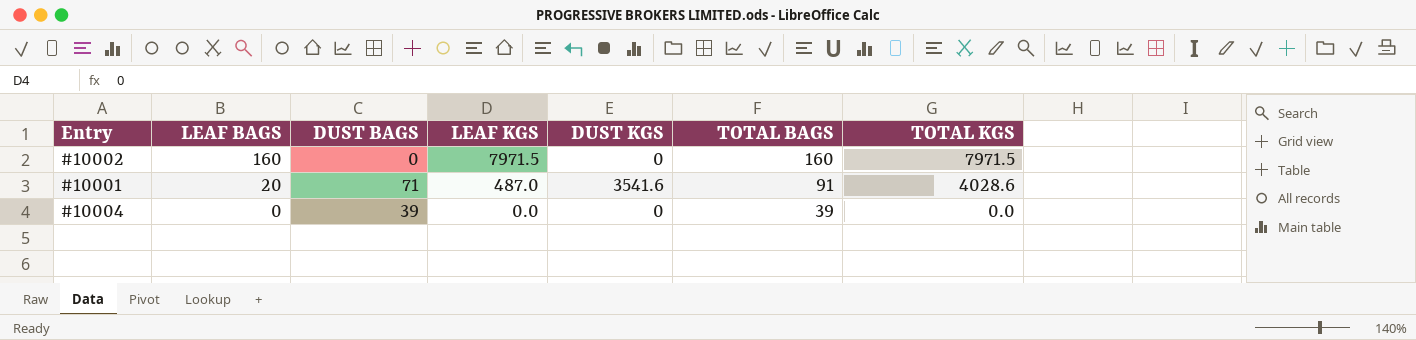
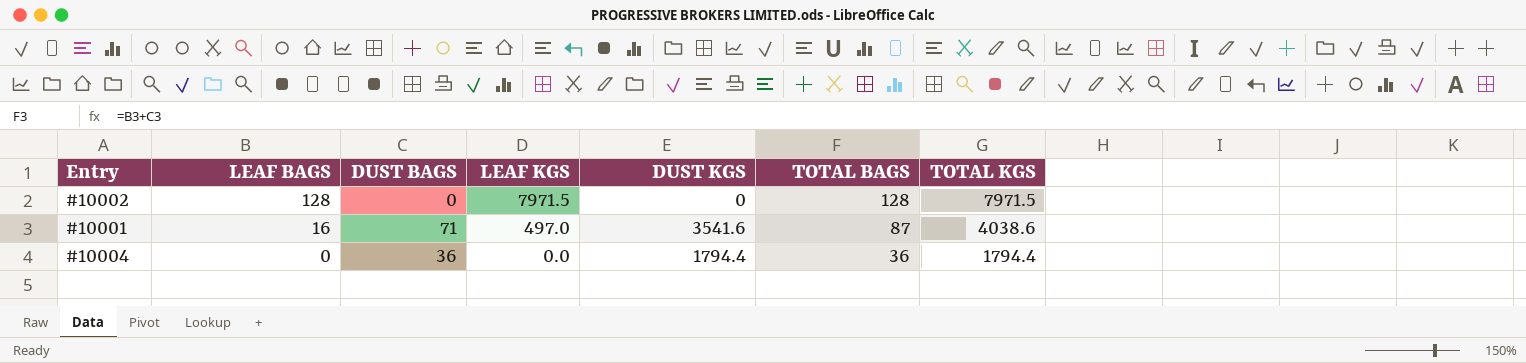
#10002 | LEAF BAGS: 160 -> 128
#10002 | TOTAL BAGS: 160 -> 128
#10001 | LEAF BAGS: 20 -> 16
#10001 | LEAF KGS: 487.0 -> 497.0
#10001 | TOTAL BAGS: 91 -> 87
#10001 | TOTAL KGS: 4028.6 -> 4038.6
#10004 | DUST BAGS: 39 -> 36
#10004 | DUST KGS: 0 -> 1794.4
#10004 | TOTAL BAGS: 39 -> 36
#10004 | TOTAL KGS: 0.0 -> 1794.4

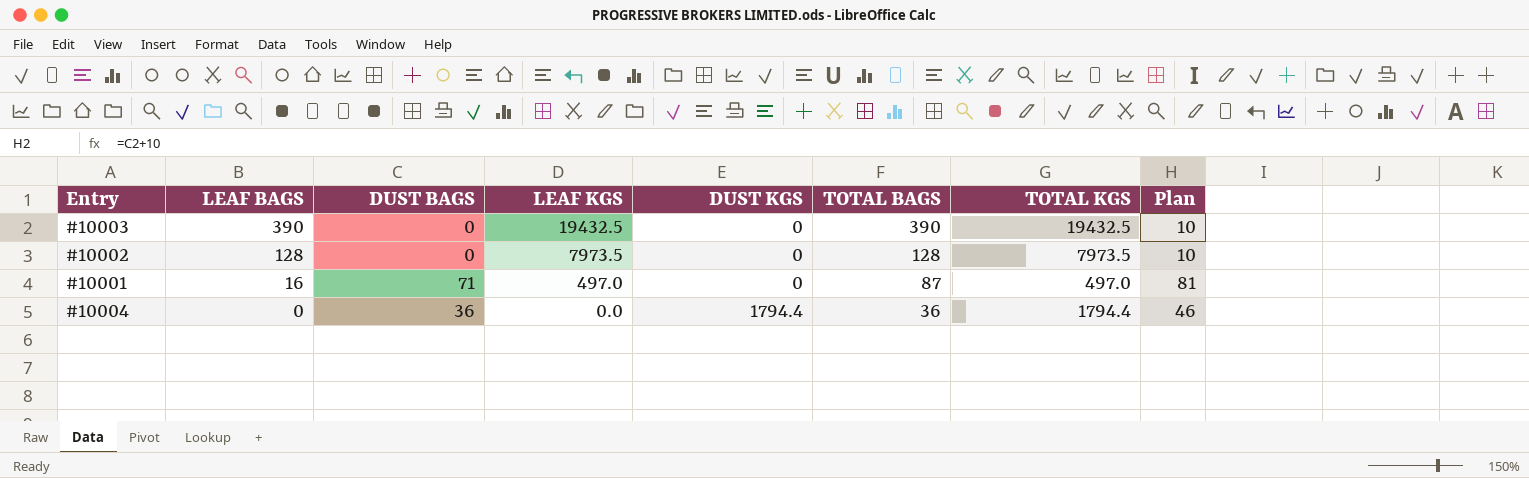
column Plan | formula: none -> [DUST BAGS] + 10
row #10003: none -> 390 | 0 | 19432.5 | 0 | 390 | 19432.5 | 10
#10002 | LEAF KGS: 7971.5 -> 7973.5
#10002 | TOTAL KGS: 7971.5 -> 7973.5
#10001 | DUST KGS: 3541.6 -> 0
#10001 | TOTAL KGS: 4038.6 -> 497.0

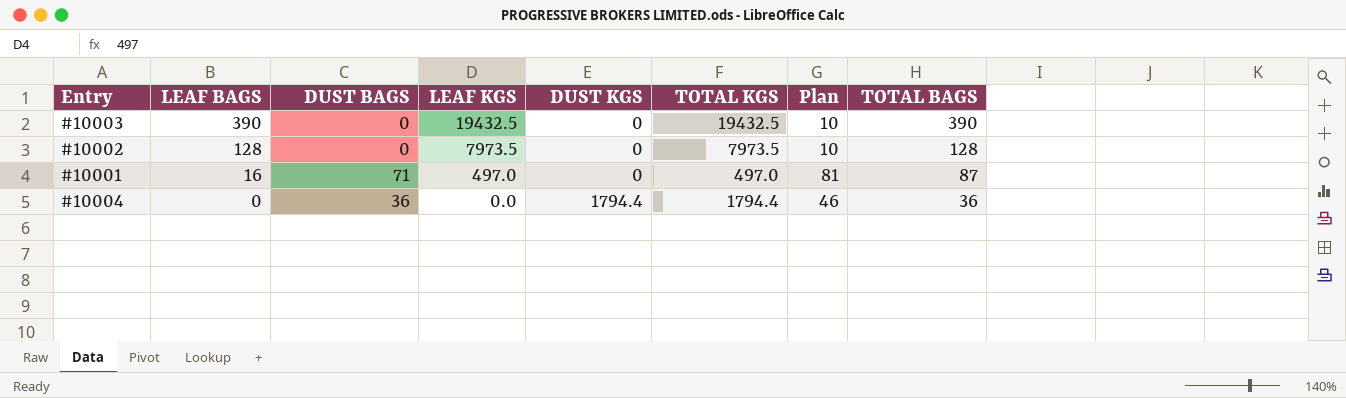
column TOTAL BAGS | position: 6 -> 8

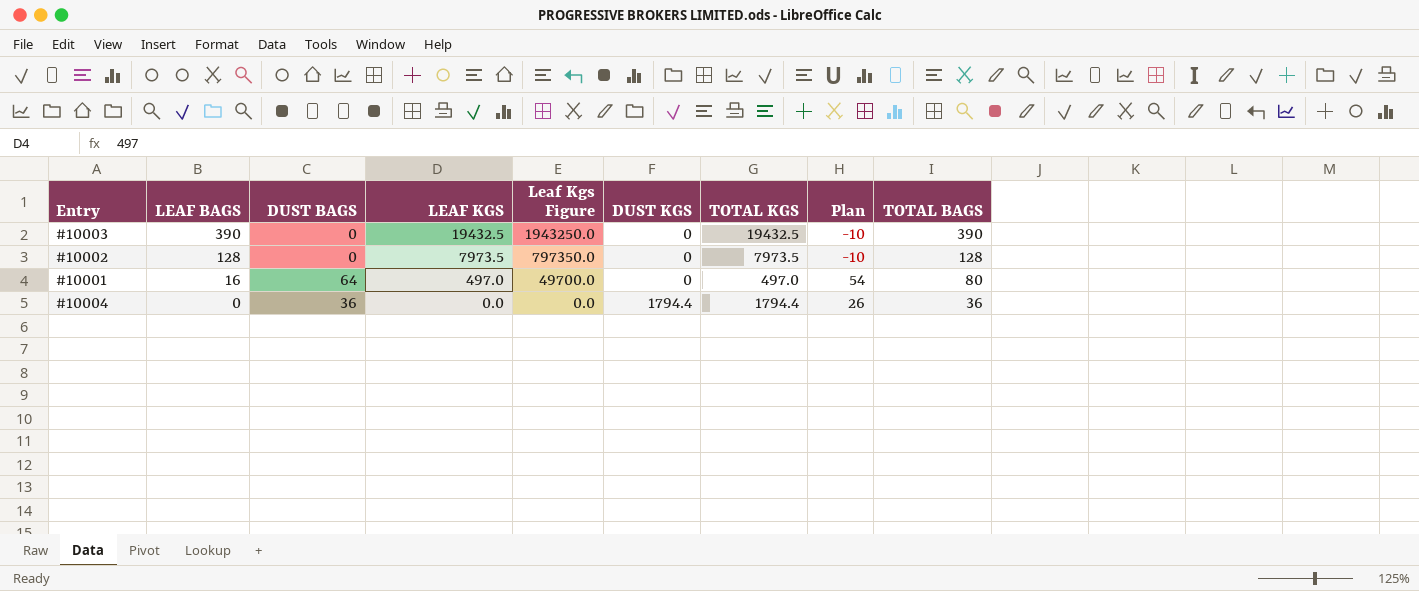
column Leaf Kgs Figure | formula: none -> [LEAF KGS] * 100
column Plan | formula: [DUST BAGS] + 10 -> [DUST BAGS] - 10
#10001 | DUST BAGS: 71 -> 64
#10001 | TOTAL BAGS: 87 -> 80

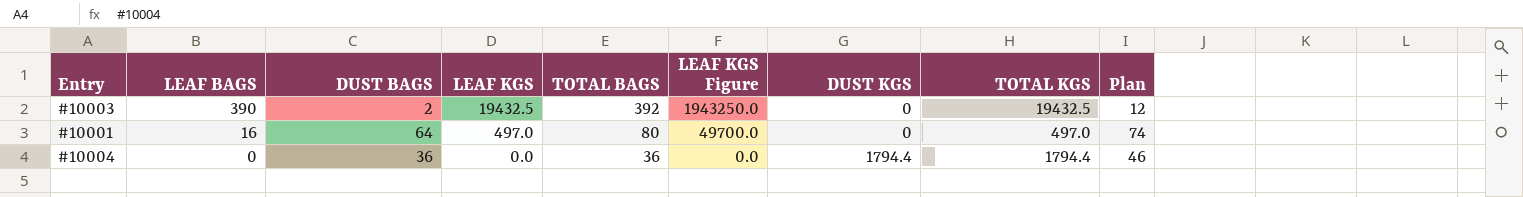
column TOTAL BAGS | position: 9 -> 5
column name: Leaf Kgs Figure -> LEAF KGS Figure
column Plan | formula: [DUST BAGS] - 10 -> [DUST BAGS] + 10
row #10002: 128 | 0 | 7973.5 | 797350.0 | 0 | 7973.5 | -10 | 128 -> none
#10003 | DUST BAGS: 0 -> 2
#10003 | TOTAL BAGS: 390 -> 392

